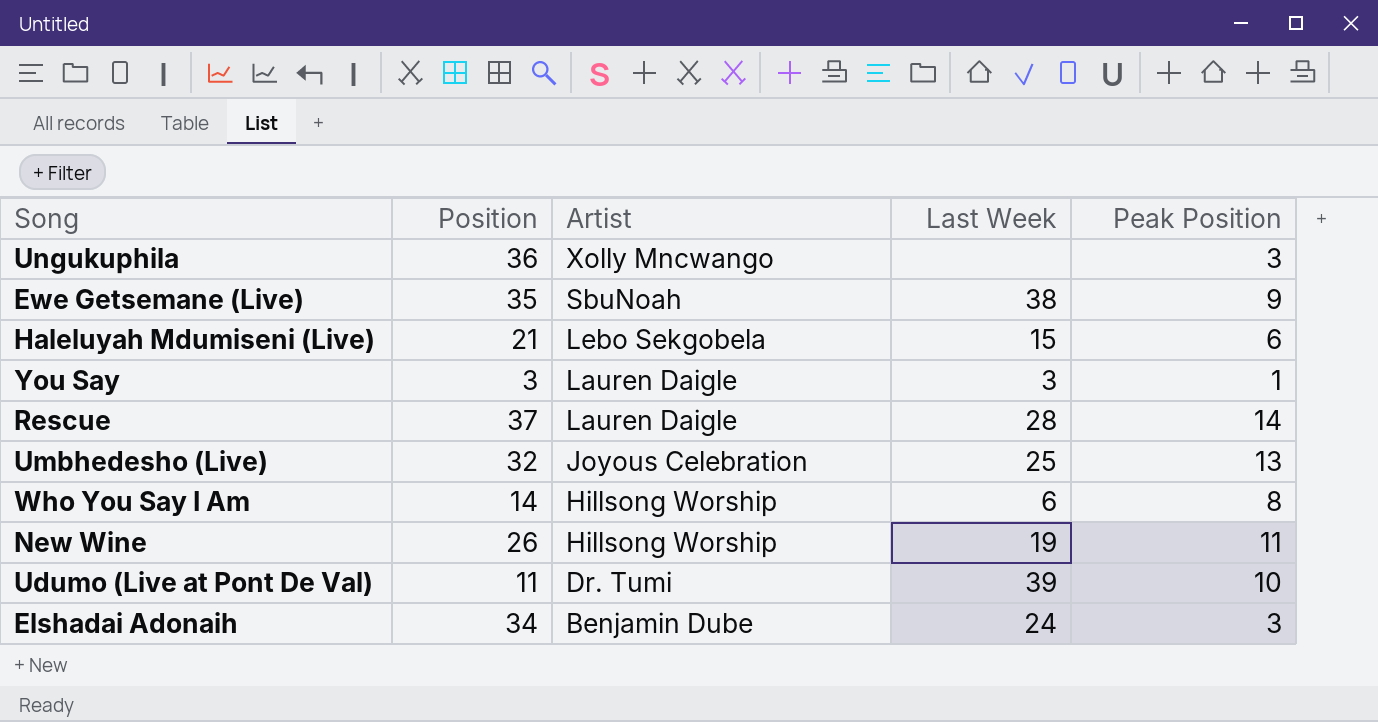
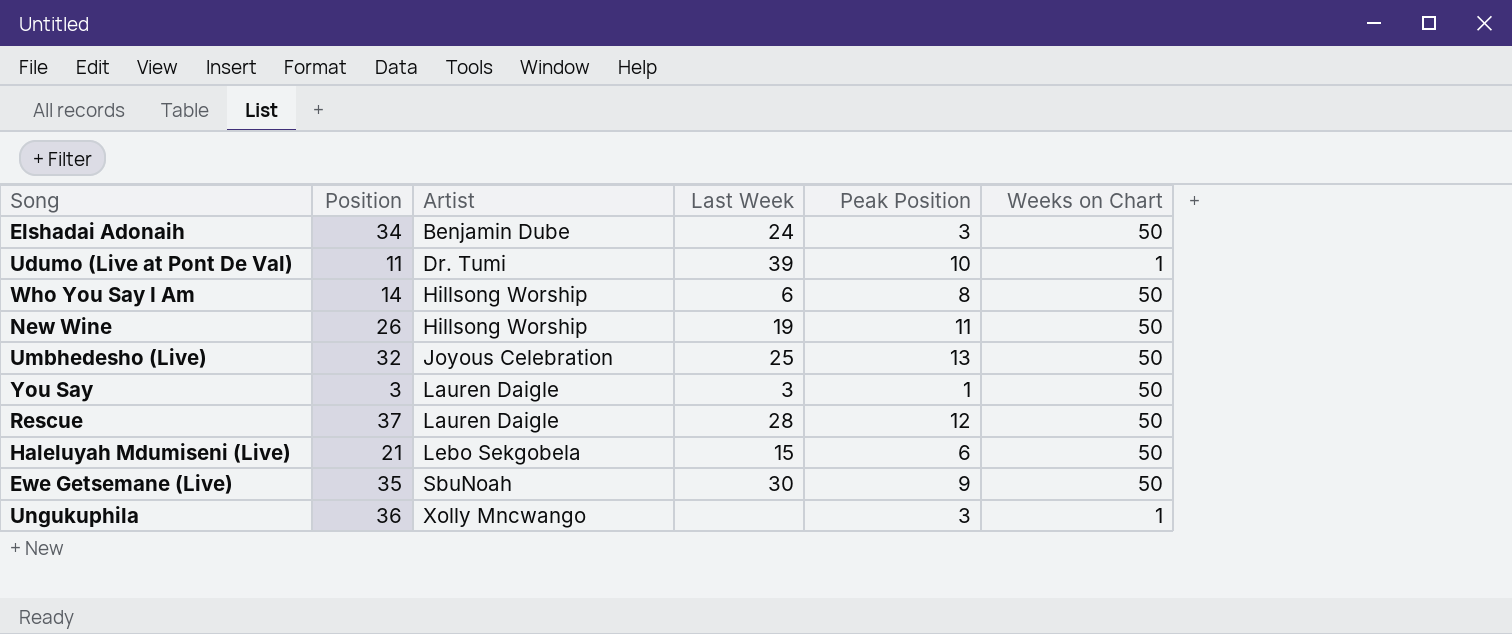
row order: Artist descending -> Artist ascending
column Weeks on Chart | position: none -> 6
Rescue | Peak Position: 14 -> 12
Ewe Getsemane (Live) | Last Week: 38 -> 30

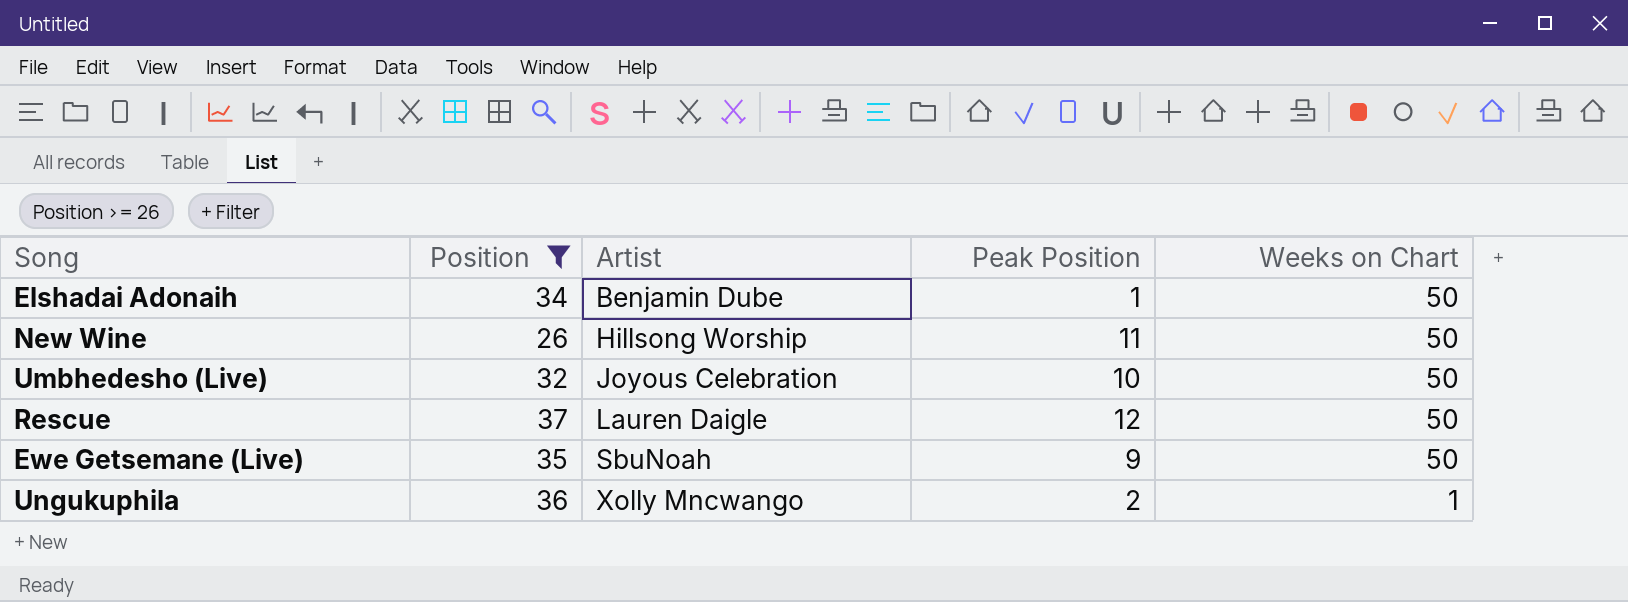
filter: none -> Position >= 26
column Last Week | position: 4 -> none
Elshadai Adonaih | Peak Position: 3 -> 1
Umbhedesho (Live) | Peak Position: 13 -> 10
Ungukuphila | Peak Position: 3 -> 2

